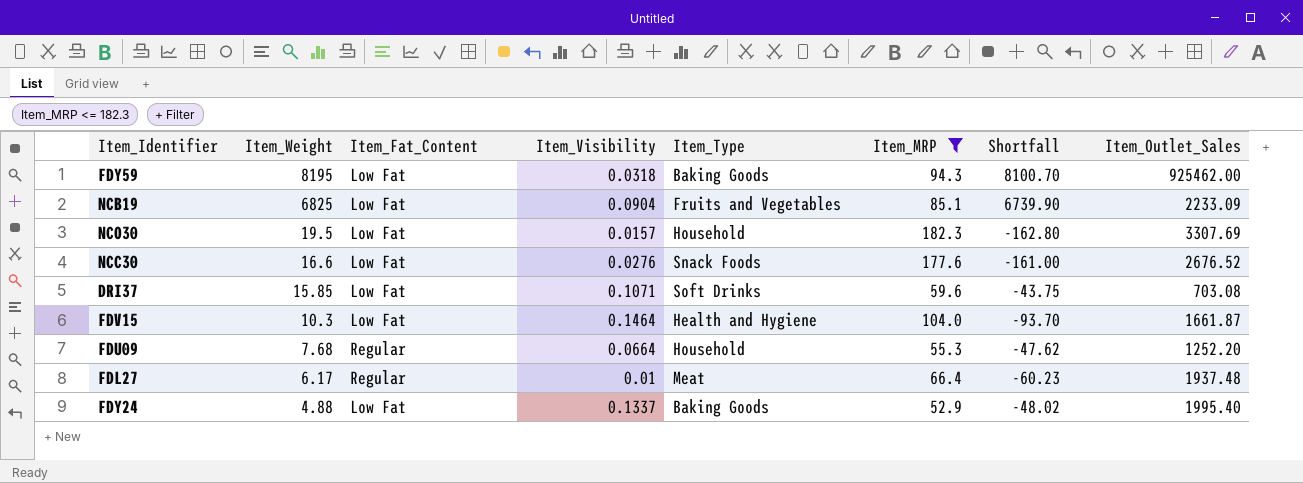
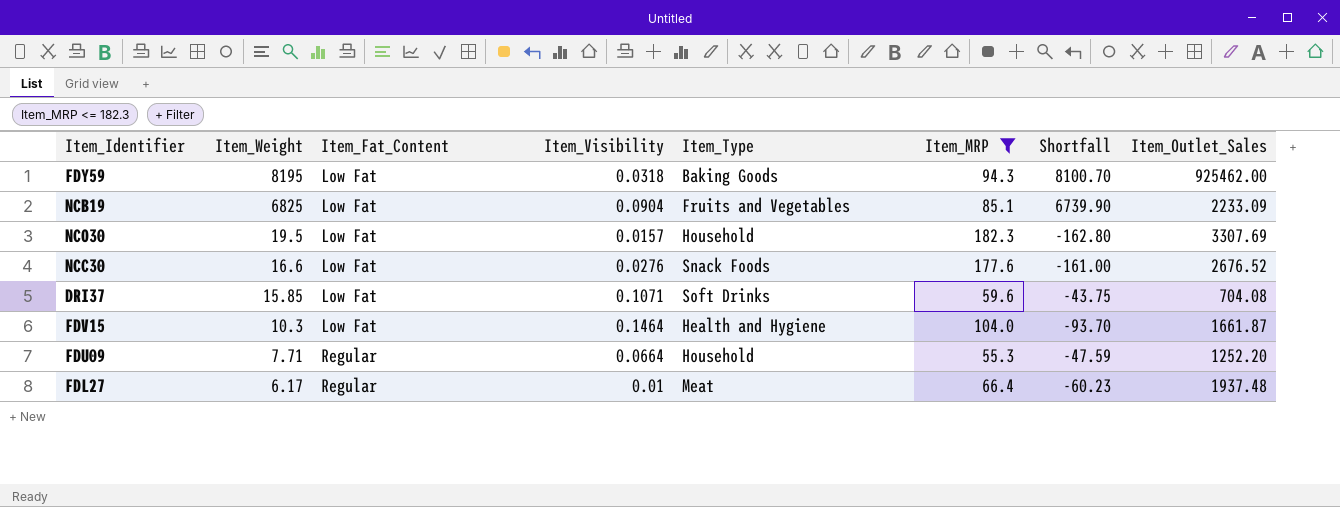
row FDY24: 4.88 | Low Fat | 0.1337 | Baking Goods | 52.9 | -48.02 | 1995.40 -> none
DRI37 | Item_Outlet_Sales: 703.08 -> 704.08
FDU09 | Item_Weight: 7.68 -> 7.71
FDU09 | Shortfall: -47.62 -> -47.59

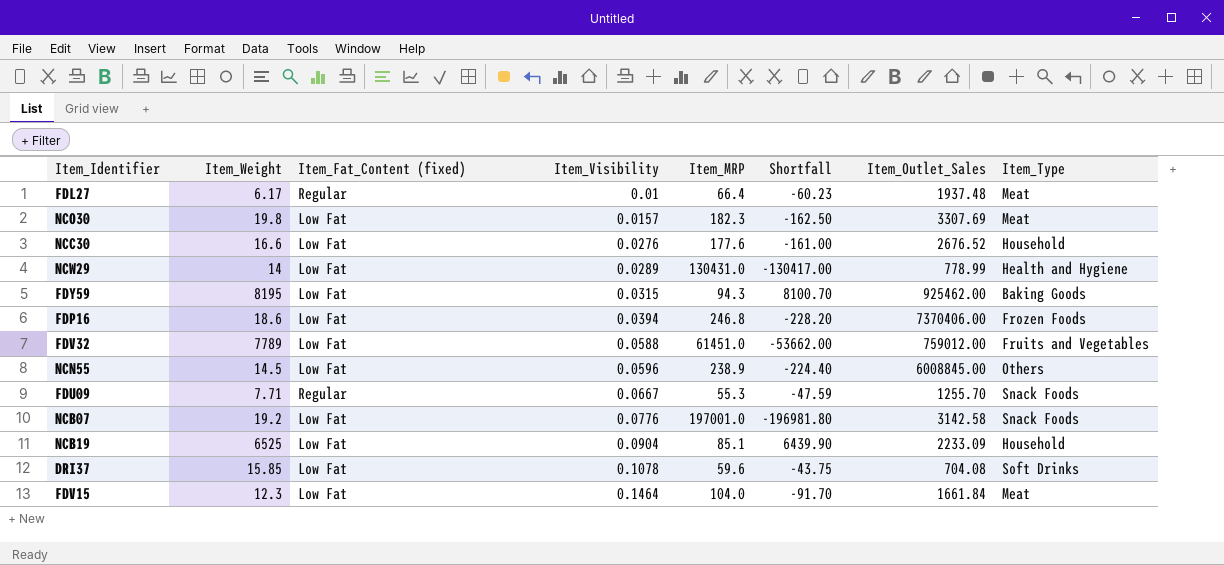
filter: Item_MRP <= 182.3 -> none
row order: Item_Weight descending -> Item_Visibility ascending
column name: Item_Fat_Content -> Item_Fat_Content (fixed)
column Item_Type | position: 5 -> 8
NCO30 | Item_Weight: 19.5 -> 19.8
NCO30 | Shortfall: -162.80 -> -162.50
NCO30 | Item_Type: Household -> Meat
NCC30 | Item_Type: Snack Foods -> Household
FDY59 | Item_Visibility: 0.0318 -> 0.0315
FDU09 | Item_Visibility: 0.0664 -> 0.0667
FDU09 | Item_Outlet_Sales: 1252.20 -> 1255.70
FDU09 | Item_Type: Household -> Snack Foods
NCB19 | Item_Weight: 6825 -> 6525
NCB19 | Shortfall: 6739.90 -> 6439.90
NCB19 | Item_Type: Fruits and Vegetables -> Household
DRI37 | Item_Visibility: 0.1071 -> 0.1078
FDV15 | Item_Weight: 10.3 -> 12.3
FDV15 | Shortfall: -93.70 -> -91.70
FDV15 | Item_Outlet_Sales: 1661.87 -> 1661.84
FDV15 | Item_Type: Health and Hygiene -> Meat

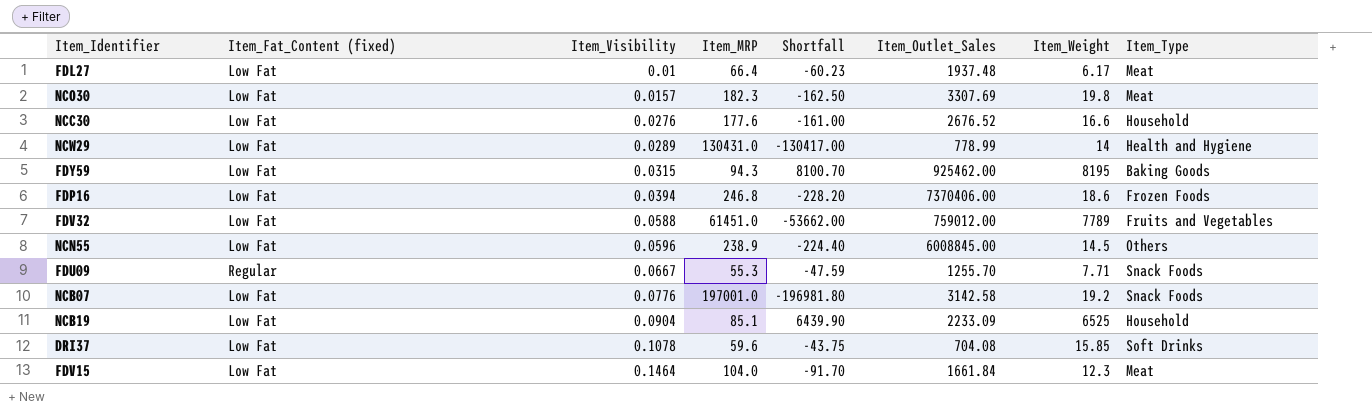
column Item_Weight | position: 2 -> 7
FDL27 | Item_Fat_Content (fixed): Regular -> Low Fat

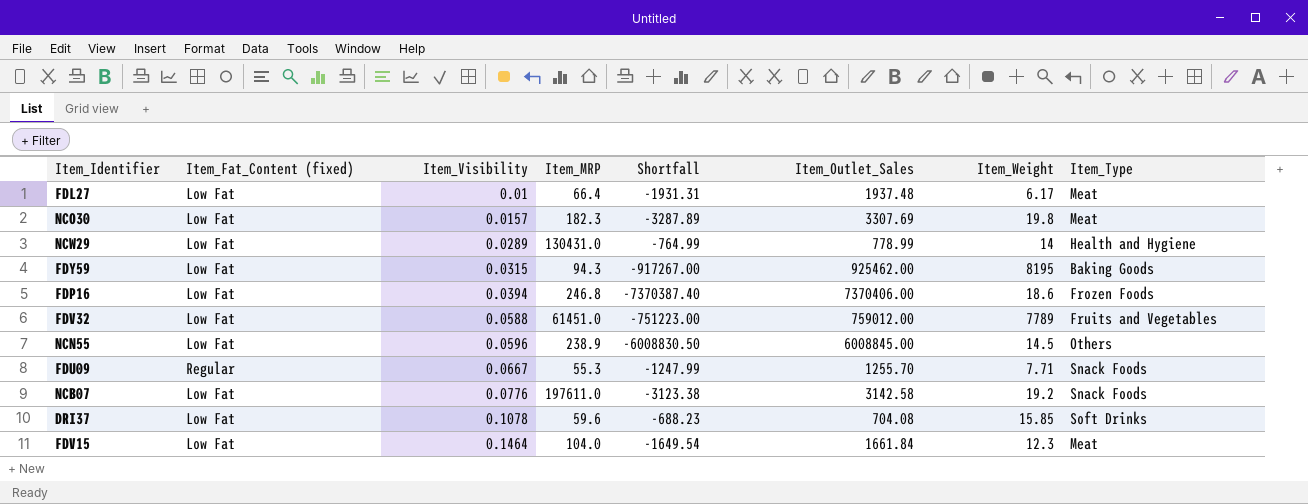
column Shortfall | formula: [Item_Weight] - [Item_MRP] -> [Item_Weight] - [Item_Outlet_Sales]
row NCC30: Low Fat | 0.0276 | 177.6 | -161.00 | 2676.52 | 16.6 | Household -> none
row NCB19: Low Fat | 0.0904 | 85.1 | 6439.90 | 2233.09 | 6525 | Household -> none
NCB07 | Item_MRP: 197001.0 -> 197611.0

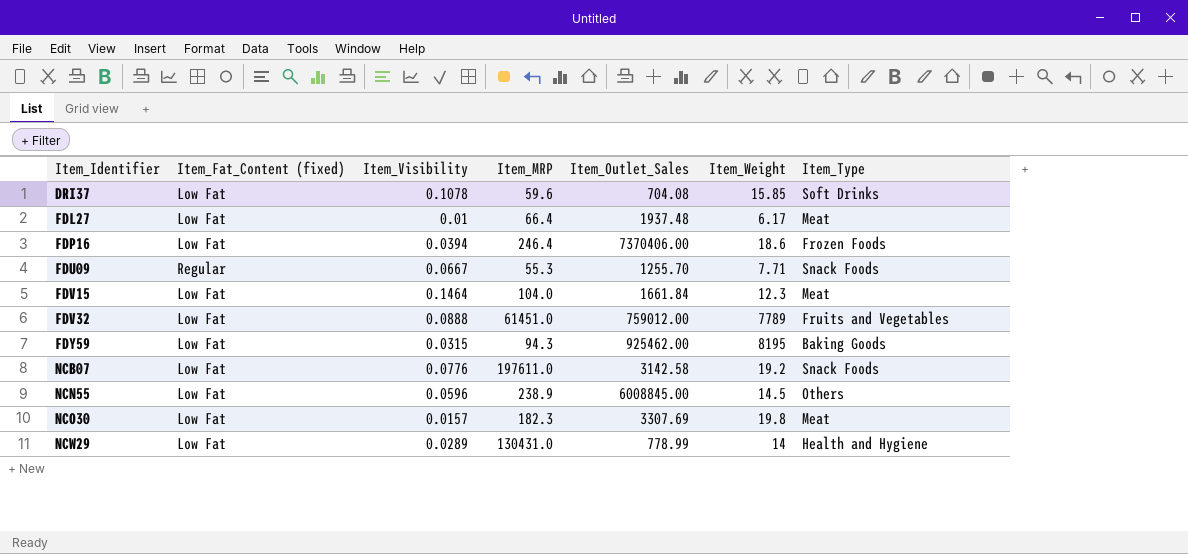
row order: Item_Visibility ascending -> Item_Identifier ascending
column Shortfall | formula: [Item_Weight] - [Item_Outlet_Sales] -> none
FDP16 | Item_MRP: 246.8 -> 246.4
FDV32 | Item_Visibility: 0.0588 -> 0.0888

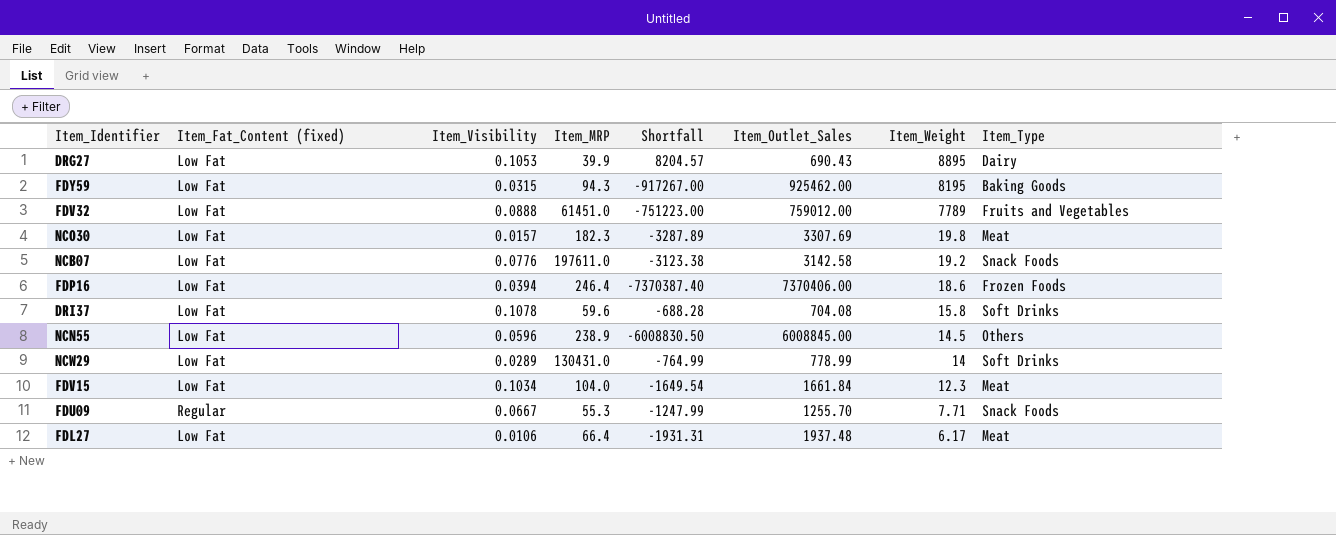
row order: Item_Identifier ascending -> Item_Weight descending
column Shortfall | formula: none -> [Item_Weight] - [Item_Outlet_Sales]
row DRG27: none -> Low Fat | 0.1053 | 39.9 | 8204.57 | 690.43 | 8895 | Dairy
DRI37 | Item_Weight: 15.85 -> 15.8
NCW29 | Item_Type: Health and Hygiene -> Soft Drinks
FDV15 | Item_Visibility: 0.1464 -> 0.1034
FDL27 | Item_Visibility: 0.01 -> 0.0106

